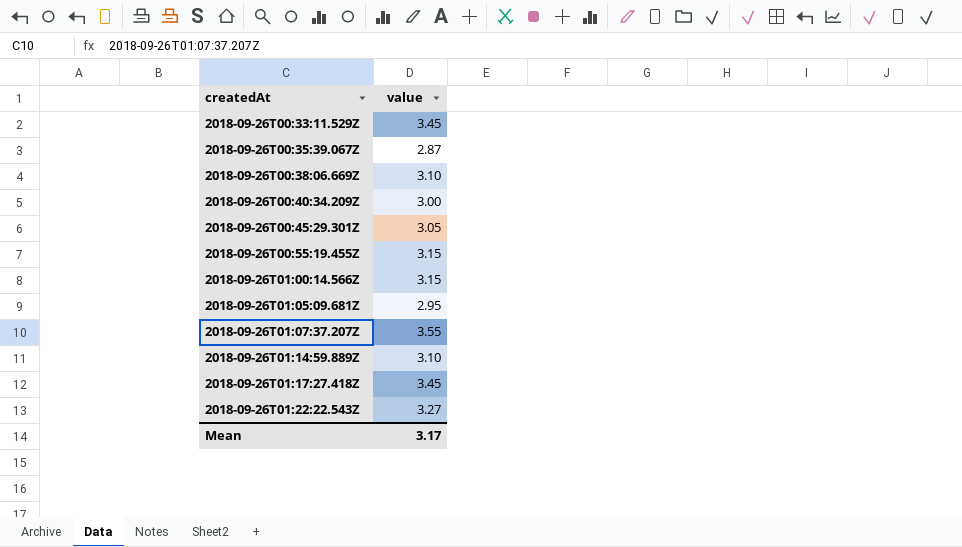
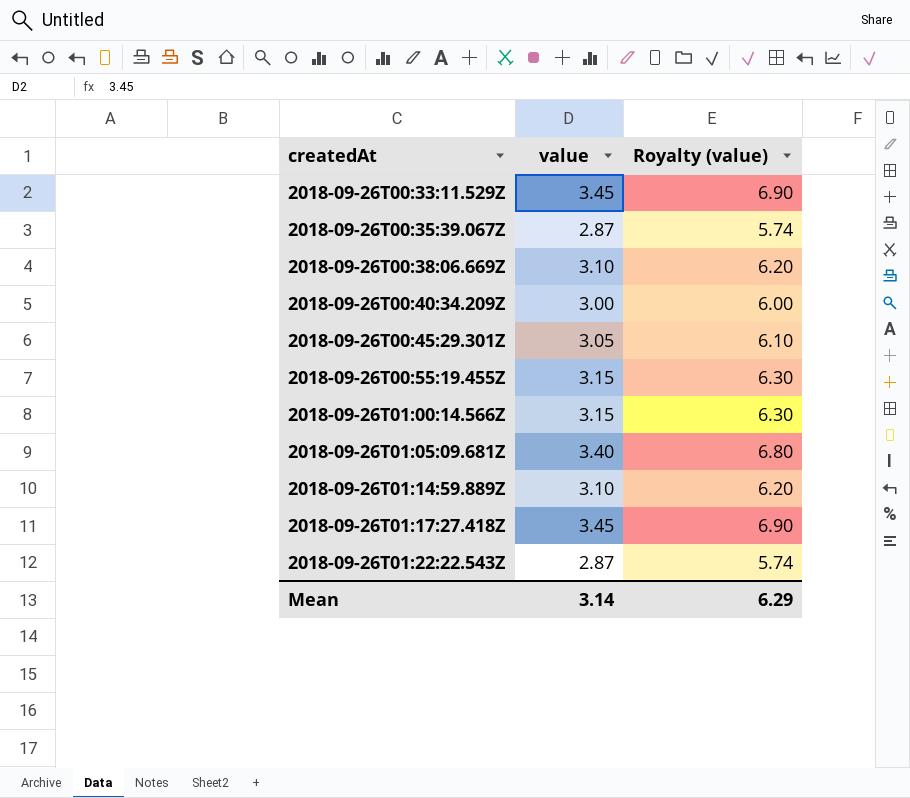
column Royalty (value) | formula: none -> [value] * 2
row 2018-09-26T01:07:37.207Z: 3.55 -> none
2018-09-26T01:05:09.681Z | value: 2.95 -> 3.40
2018-09-26T01:22:22.543Z | value: 3.27 -> 2.87
Mean | value: 3.17 -> 3.14

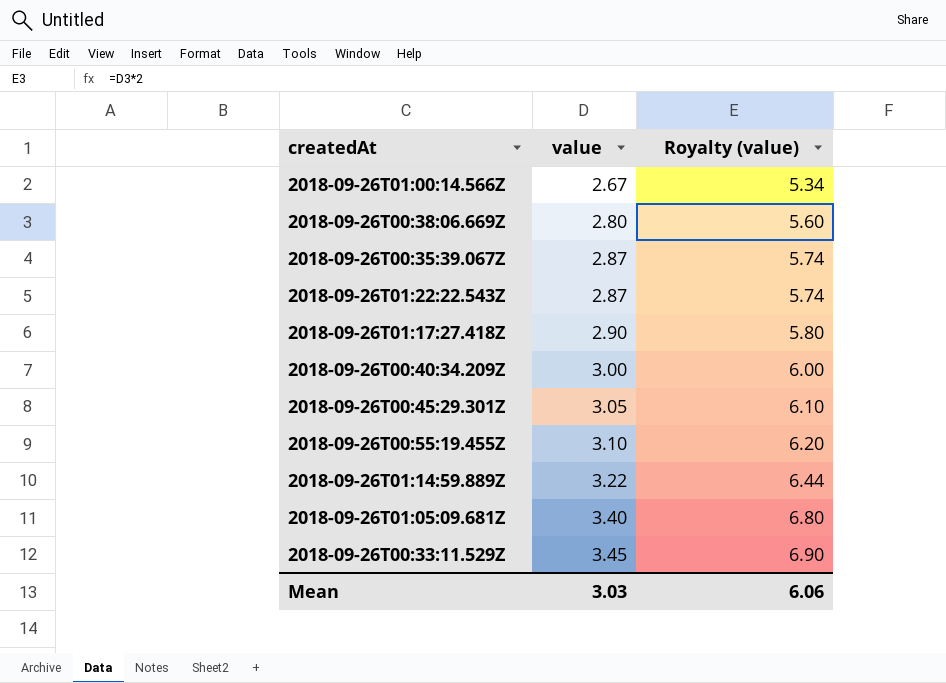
row order: createdAt ascending -> value ascending
2018-09-26T01:00:14.566Z | value: 3.15 -> 2.67
2018-09-26T01:00:14.566Z | Royalty (value): 6.30 -> 5.34
2018-09-26T00:38:06.669Z | value: 3.10 -> 2.80
2018-09-26T00:38:06.669Z | Royalty (value): 6.20 -> 5.60
2018-09-26T01:17:27.418Z | value: 3.45 -> 2.90
2018-09-26T01:17:27.418Z | Royalty (value): 6.90 -> 5.80
2018-09-26T00:55:19.455Z | value: 3.15 -> 3.10
2018-09-26T00:55:19.455Z | Royalty (value): 6.30 -> 6.20
2018-09-26T01:14:59.889Z | value: 3.10 -> 3.22
2018-09-26T01:14:59.889Z | Royalty (value): 6.20 -> 6.44
Mean | value: 3.14 -> 3.03
Mean | Royalty (value): 6.29 -> 6.06

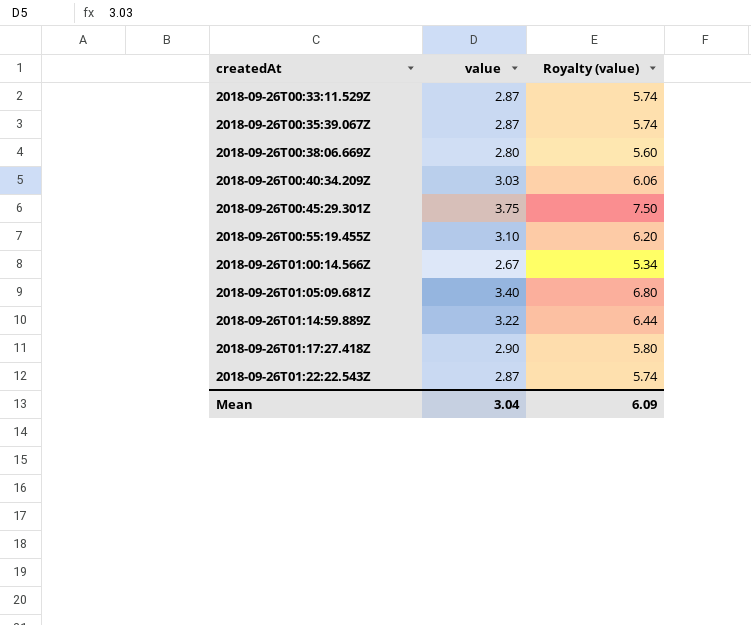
row order: value ascending -> createdAt ascending
2018-09-26T00:33:11.529Z | value: 3.45 -> 2.87
2018-09-26T00:33:11.529Z | Royalty (value): 6.90 -> 5.74
2018-09-26T00:40:34.209Z | value: 3.00 -> 3.03
2018-09-26T00:40:34.209Z | Royalty (value): 6.00 -> 6.06
2018-09-26T00:45:29.301Z | value: 3.05 -> 3.75
2018-09-26T00:45:29.301Z | Royalty (value): 6.10 -> 7.50
Mean | value: 3.03 -> 3.04
Mean | Royalty (value): 6.06 -> 6.09

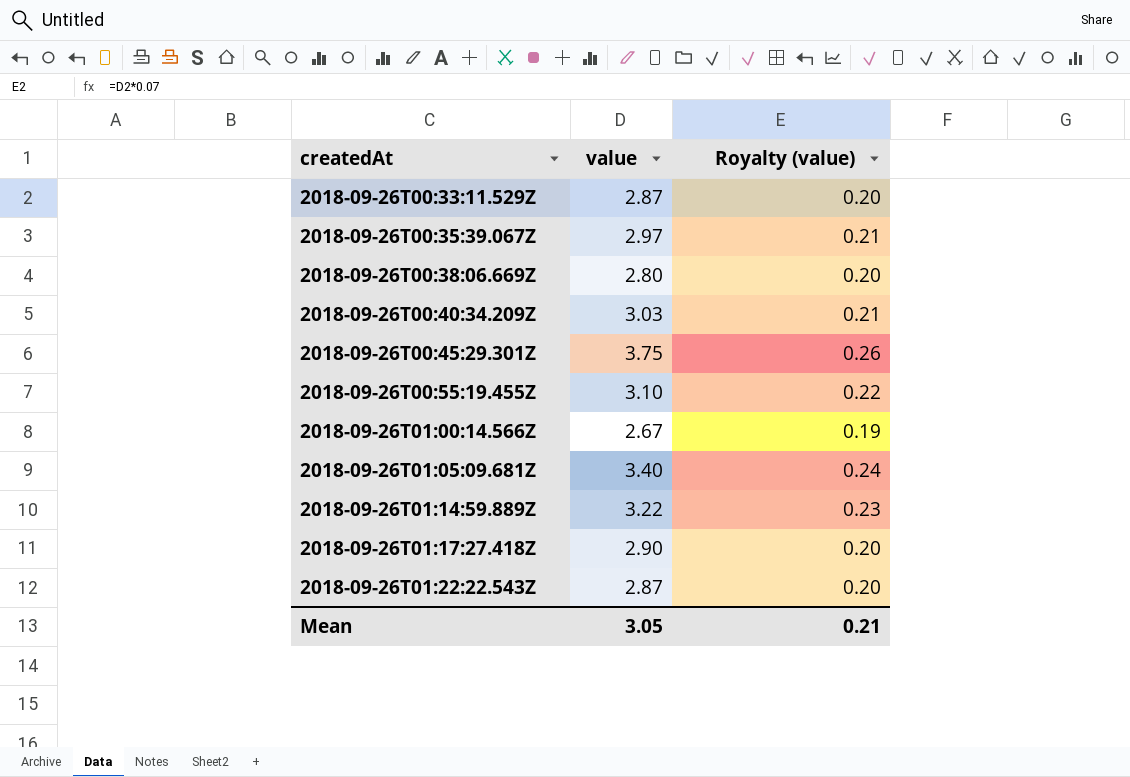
column Royalty (value) | formula: [value] * 2 -> [value] * 0.07
2018-09-26T00:35:39.067Z | value: 2.87 -> 2.97
Mean | value: 3.04 -> 3.05
Mean | Royalty (value): 6.09 -> 0.21

